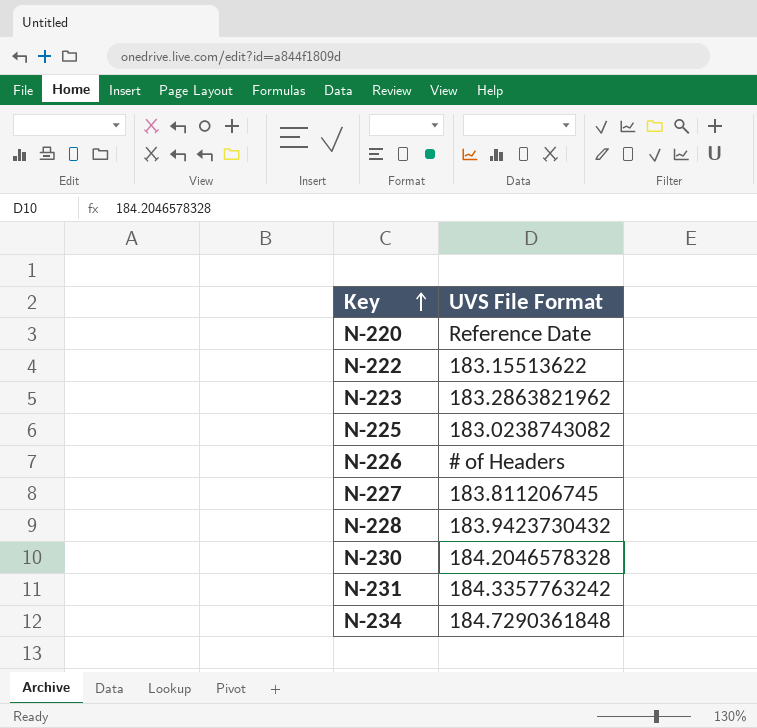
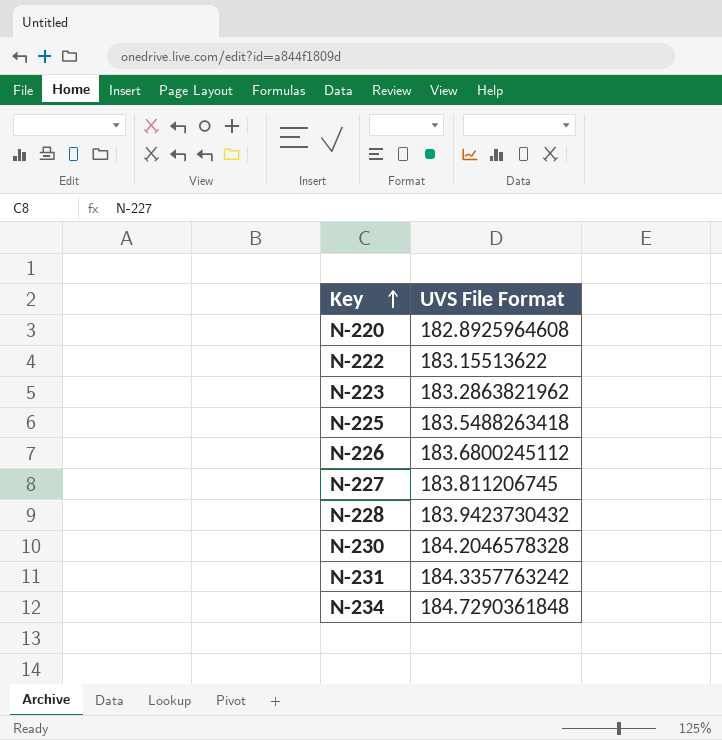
N-220 | UVS File Format: Reference Date -> 182.8925964608
N-225 | UVS File Format: 183.0238743082 -> 183.5488263418
N-226 | UVS File Format: # of Headers -> 183.6800245112

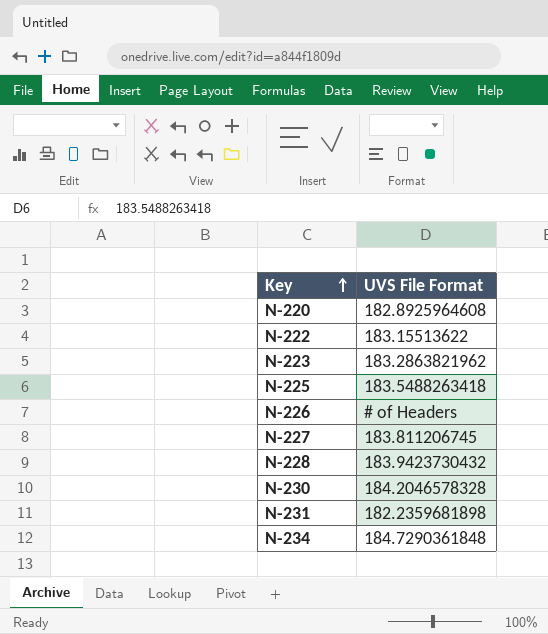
N-226 | UVS File Format: 183.6800245112 -> # of Headers
N-231 | UVS File Format: 184.3357763242 -> 182.2359681898

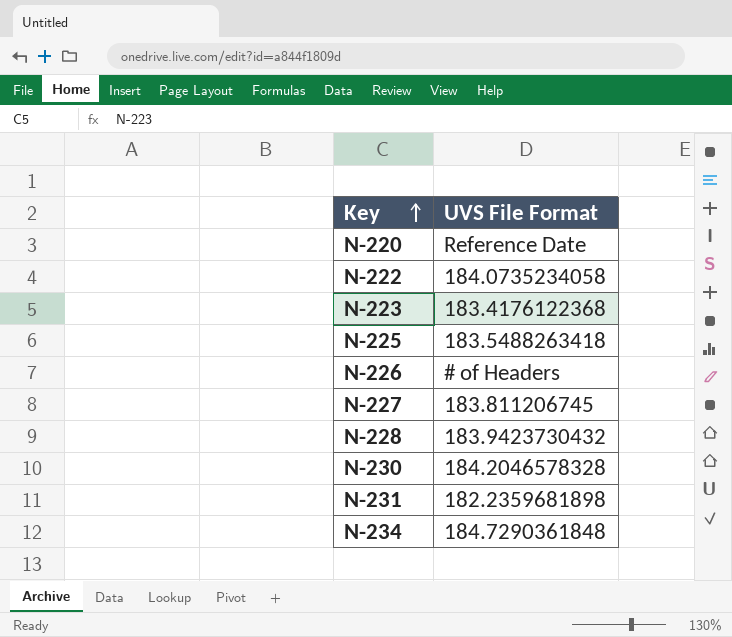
N-220 | UVS File Format: 182.8925964608 -> Reference Date
N-222 | UVS File Format: 183.15513622 -> 184.0735234058
N-223 | UVS File Format: 183.2863821962 -> 183.4176122368

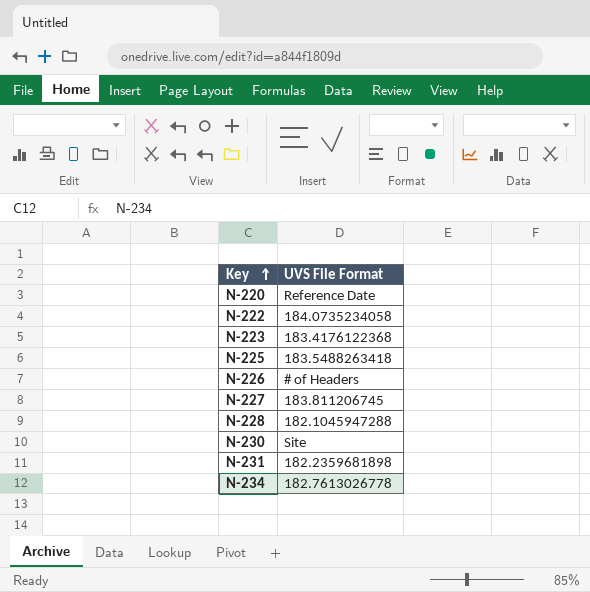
N-228 | UVS File Format: 183.9423730432 -> 182.1045947288
N-230 | UVS File Format: 184.2046578328 -> Site
N-234 | UVS File Format: 184.7290361848 -> 182.7613026778

